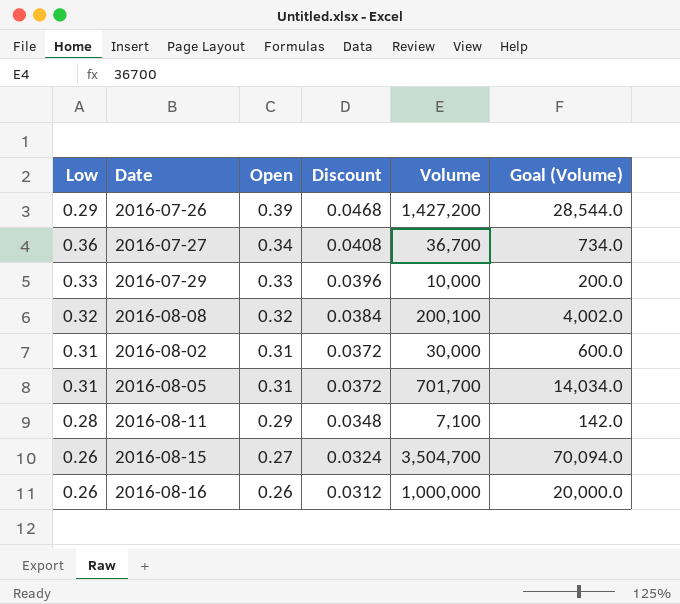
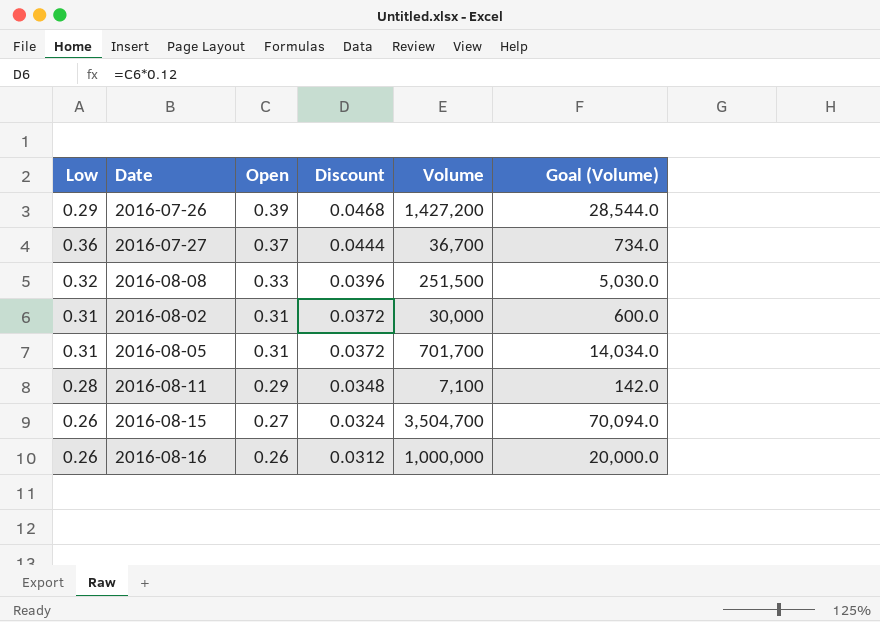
row 2016-07-29: 0.33 | 0.33 | 0.0396 | 10,000 | 200.0 -> none
2016-07-27 | Open: 0.34 -> 0.37
2016-07-27 | Discount: 0.0408 -> 0.0444
2016-08-08 | Open: 0.32 -> 0.33
2016-08-08 | Discount: 0.0384 -> 0.0396
2016-08-08 | Volume: 200,100 -> 251,500
2016-08-08 | Goal (Volume): 4,002.0 -> 5,030.0

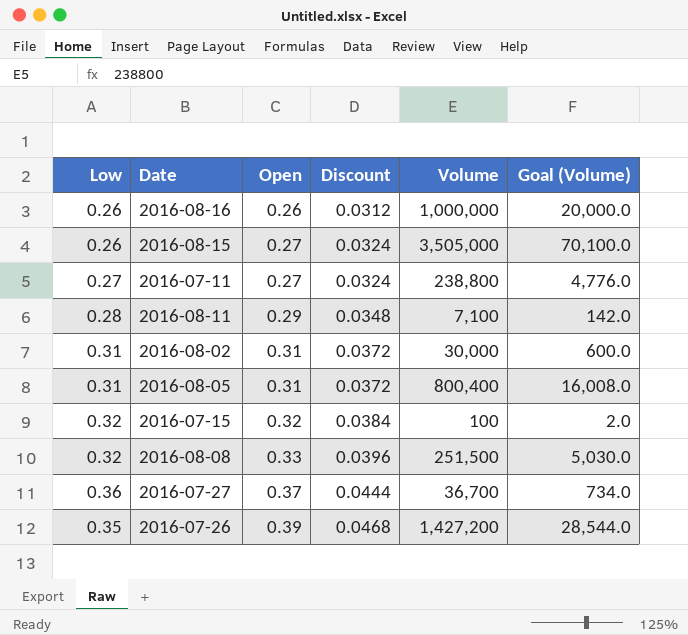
row order: Open descending -> Open ascending
2016-08-15 | Volume: 3,504,700 -> 3,505,000
2016-08-15 | Goal (Volume): 70,094.0 -> 70,100.0
row 2016-07-11: none -> 0.27 | 0.27 | 0.0324 | 238,800 | 4,776.0
2016-08-05 | Volume: 701,700 -> 800,400
2016-08-05 | Goal (Volume): 14,034.0 -> 16,008.0
row 2016-07-15: none -> 0.32 | 0.32 | 0.0384 | 100 | 2.0
2016-07-26 | Low: 0.29 -> 0.35

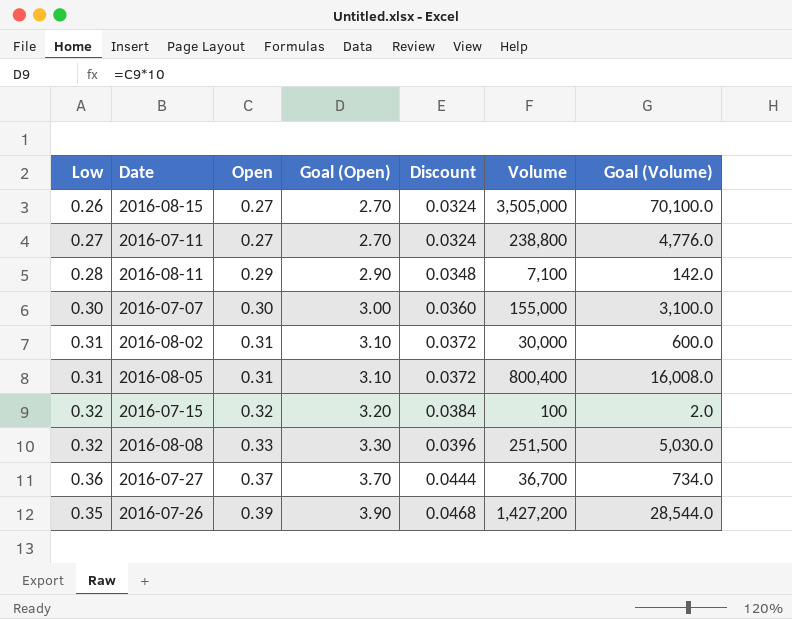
column Goal (Open) | formula: none -> [Open] * 10
row 2016-08-16: 0.26 | 0.26 | 0.0312 | 1,000,000 | 20,000.0 -> none
row 2016-07-07: none -> 0.30 | 0.30 | 3.00 | 0.0360 | 155,000 | 3,100.0

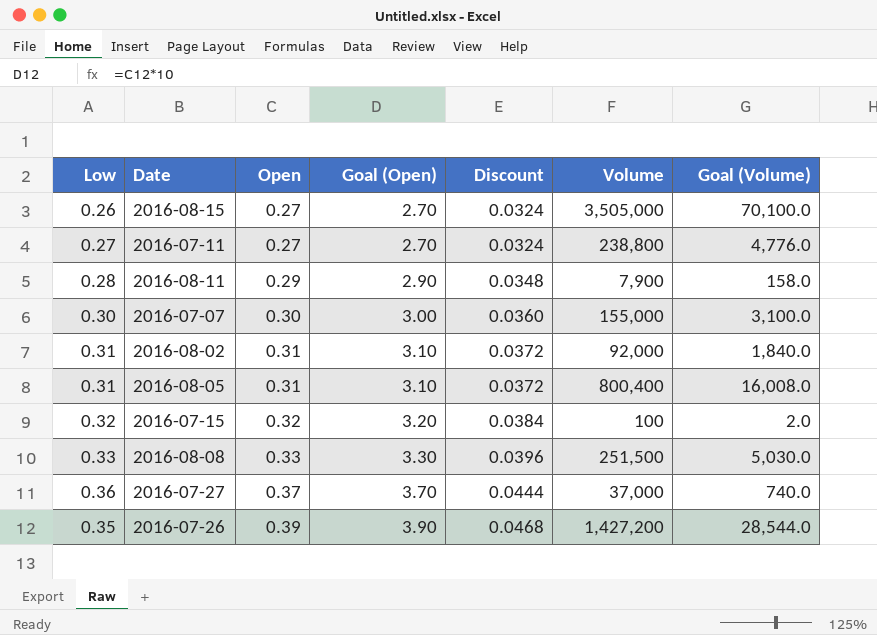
2016-08-11 | Volume: 7,100 -> 7,900
2016-08-11 | Goal (Volume): 142.0 -> 158.0
2016-08-02 | Volume: 30,000 -> 92,000
2016-08-02 | Goal (Volume): 600.0 -> 1,840.0
2016-08-08 | Low: 0.32 -> 0.33
2016-07-27 | Volume: 36,700 -> 37,000
2016-07-27 | Goal (Volume): 734.0 -> 740.0

